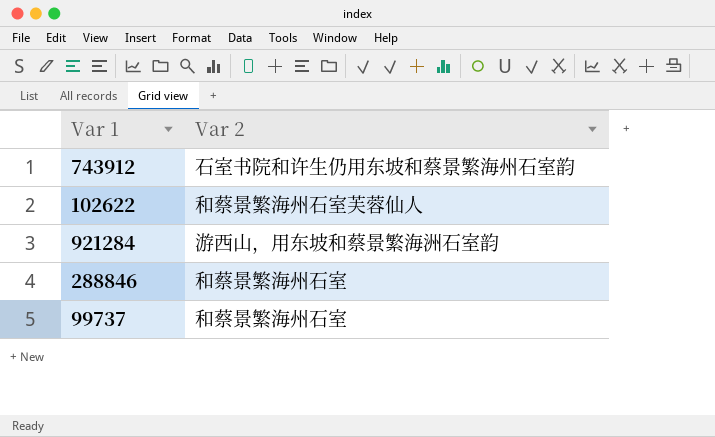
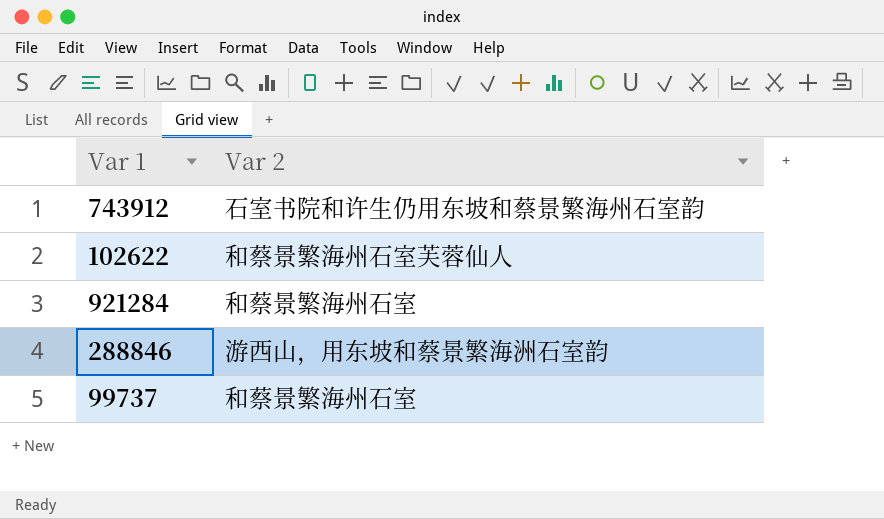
921284 | Var 2: 游西山，用东坡和蔡景繁海洲石室韵 -> 和蔡景繁海州石室
288846 | Var 2: 和蔡景繁海州石室 -> 游西山，用东坡和蔡景繁海洲石室韵

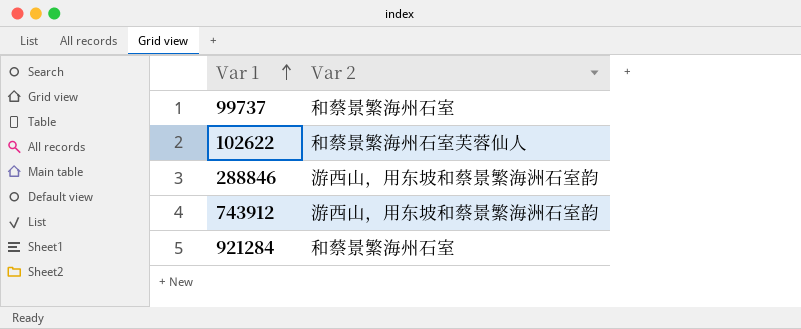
row order: none -> Var 1 ascending
743912 | Var 2: 石室书院和许生仍用东坡和蔡景繁海州石室韵 -> 游西山，用东坡和蔡景繁海洲石室韵

